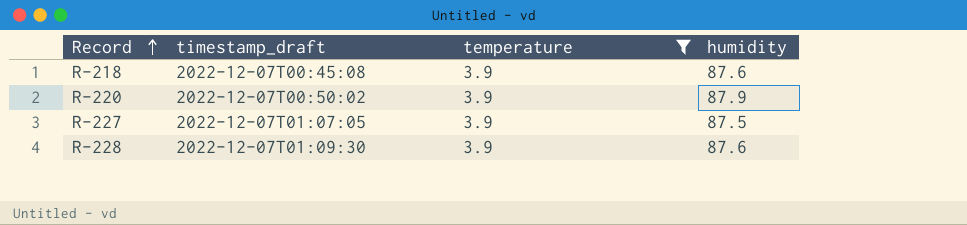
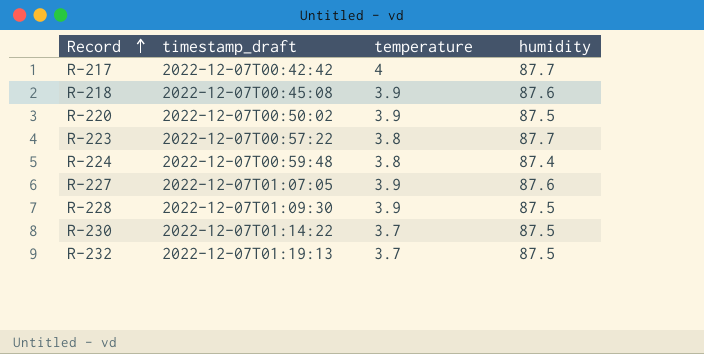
filter: temperature = 3.9 -> none
R-220 | humidity: 87.9 -> 87.5
R-227 | humidity: 87.5 -> 87.6
R-228 | humidity: 87.6 -> 87.5

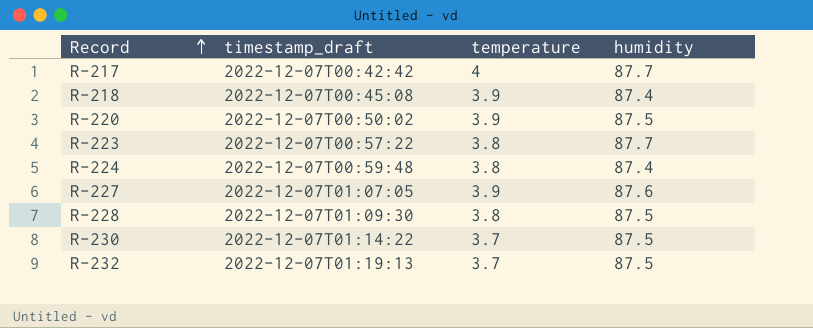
R-218 | humidity: 87.6 -> 87.4
R-228 | temperature: 3.9 -> 3.8

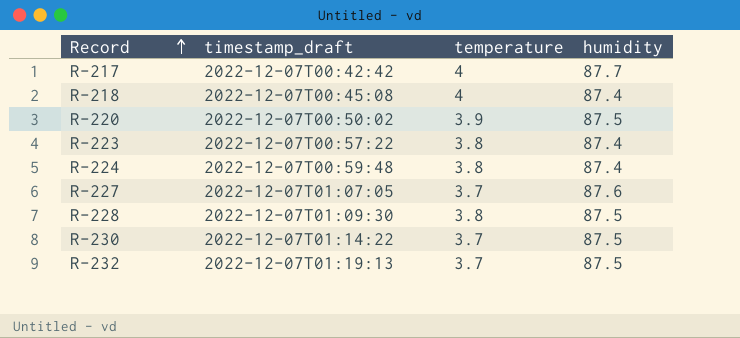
R-218 | temperature: 3.9 -> 4
R-223 | humidity: 87.7 -> 87.4
R-227 | temperature: 3.9 -> 3.7

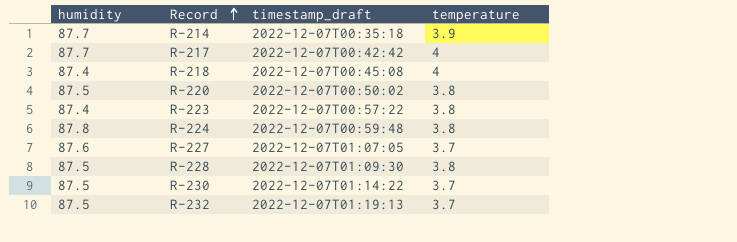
column humidity | position: 4 -> 1
row R-214: none -> 87.7 | 2022-12-07T00:35:18 | 3.9
R-220 | temperature: 3.9 -> 3.8
R-224 | humidity: 87.4 -> 87.8

